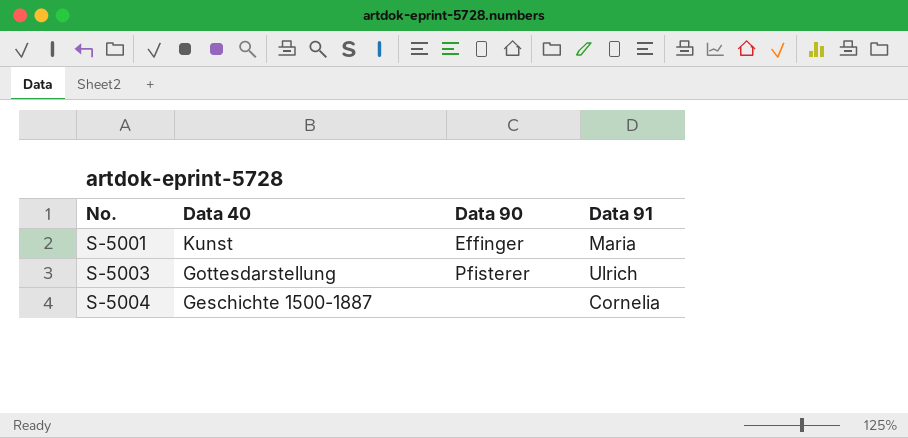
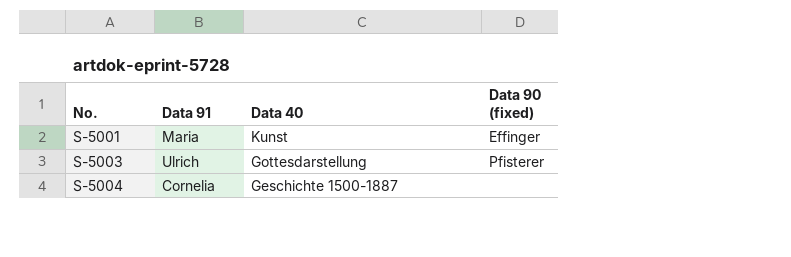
column Data 91 | position: 4 -> 2
column name: Data 90 -> Data 90 (fixed)

